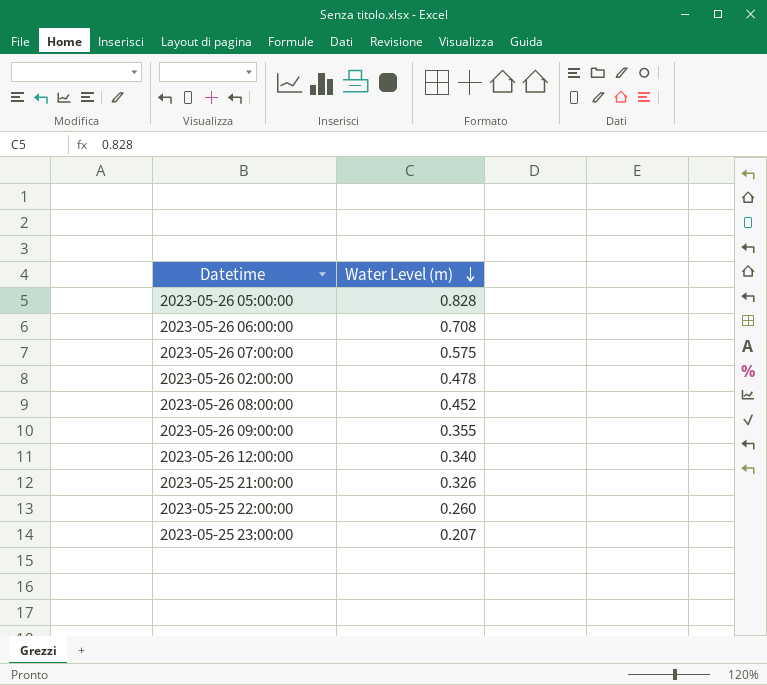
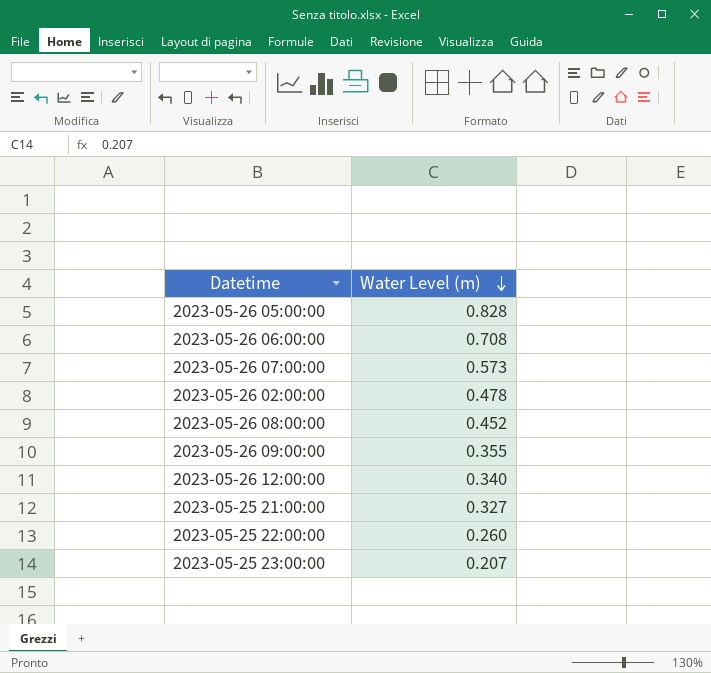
2023-05-26 07:00:00 | Water Level (m): 0.575 -> 0.573
2023-05-25 21:00:00 | Water Level (m): 0.326 -> 0.327

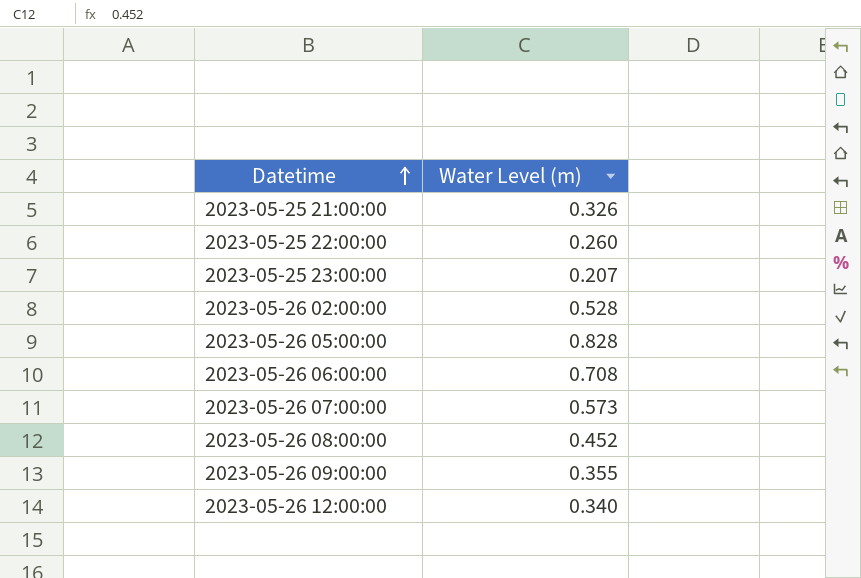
row order: Water Level (m) descending -> Datetime ascending
2023-05-25 21:00:00 | Water Level (m): 0.327 -> 0.326
2023-05-26 02:00:00 | Water Level (m): 0.478 -> 0.528

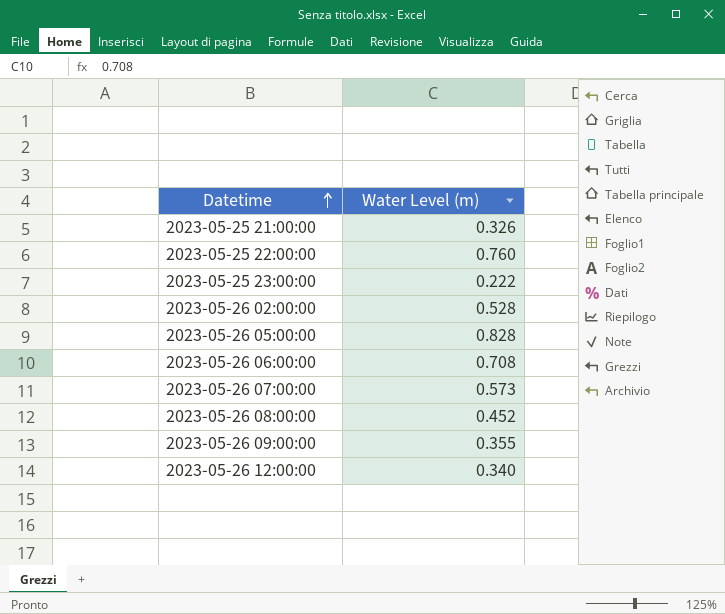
2023-05-25 22:00:00 | Water Level (m): 0.260 -> 0.760
2023-05-25 23:00:00 | Water Level (m): 0.207 -> 0.222

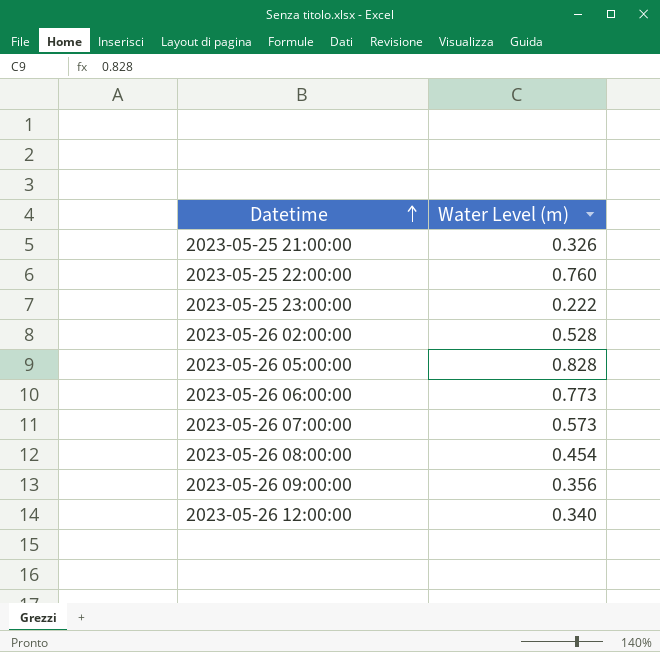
2023-05-26 06:00:00 | Water Level (m): 0.708 -> 0.773
2023-05-26 08:00:00 | Water Level (m): 0.452 -> 0.454
2023-05-26 09:00:00 | Water Level (m): 0.355 -> 0.356

